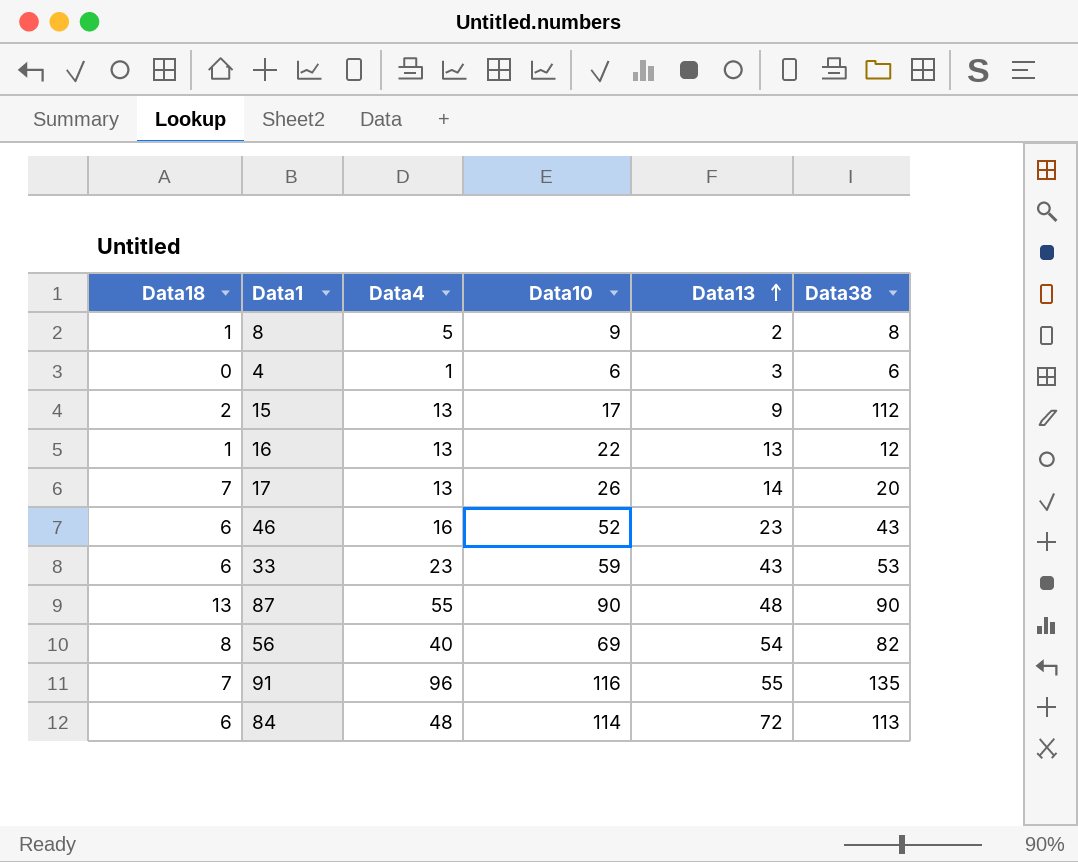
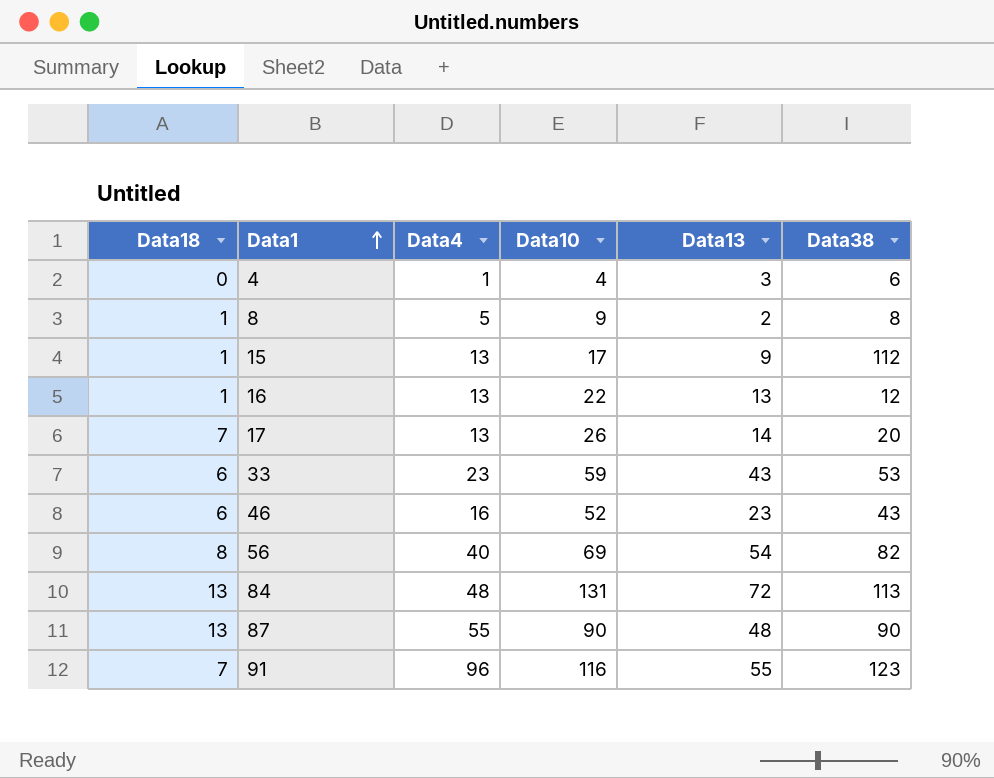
row order: Data13 ascending -> Data1 ascending
4 | Data10: 6 -> 4
15 | Data18: 2 -> 1
84 | Data18: 6 -> 13
84 | Data10: 114 -> 131
91 | Data38: 135 -> 123

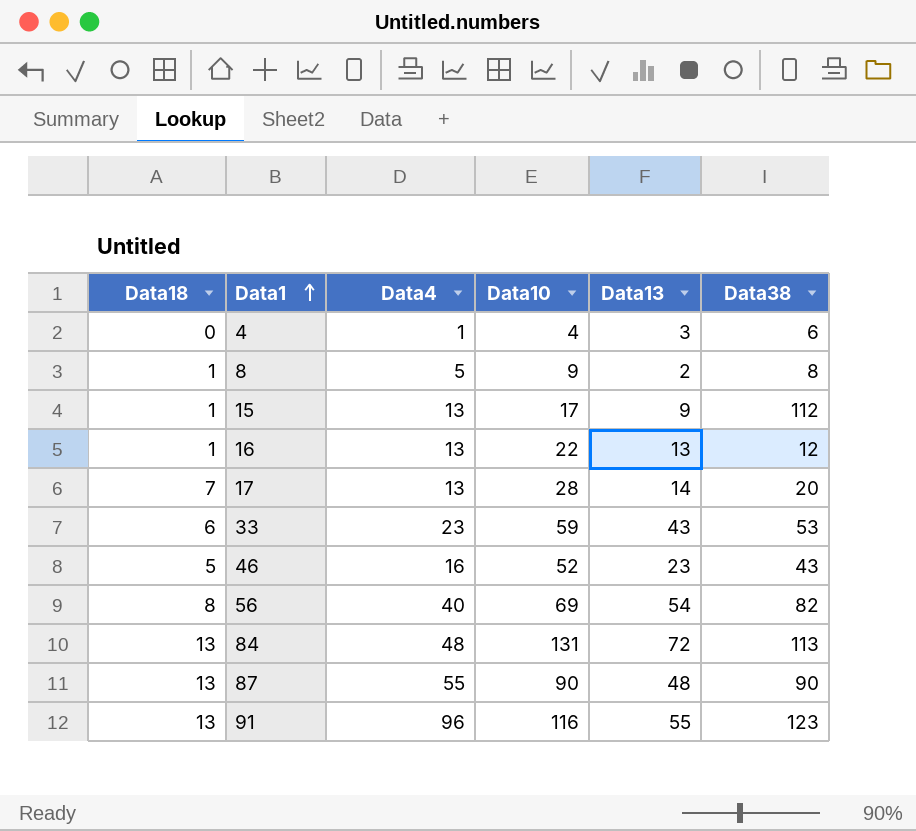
17 | Data10: 26 -> 28
46 | Data18: 6 -> 5
91 | Data18: 7 -> 13

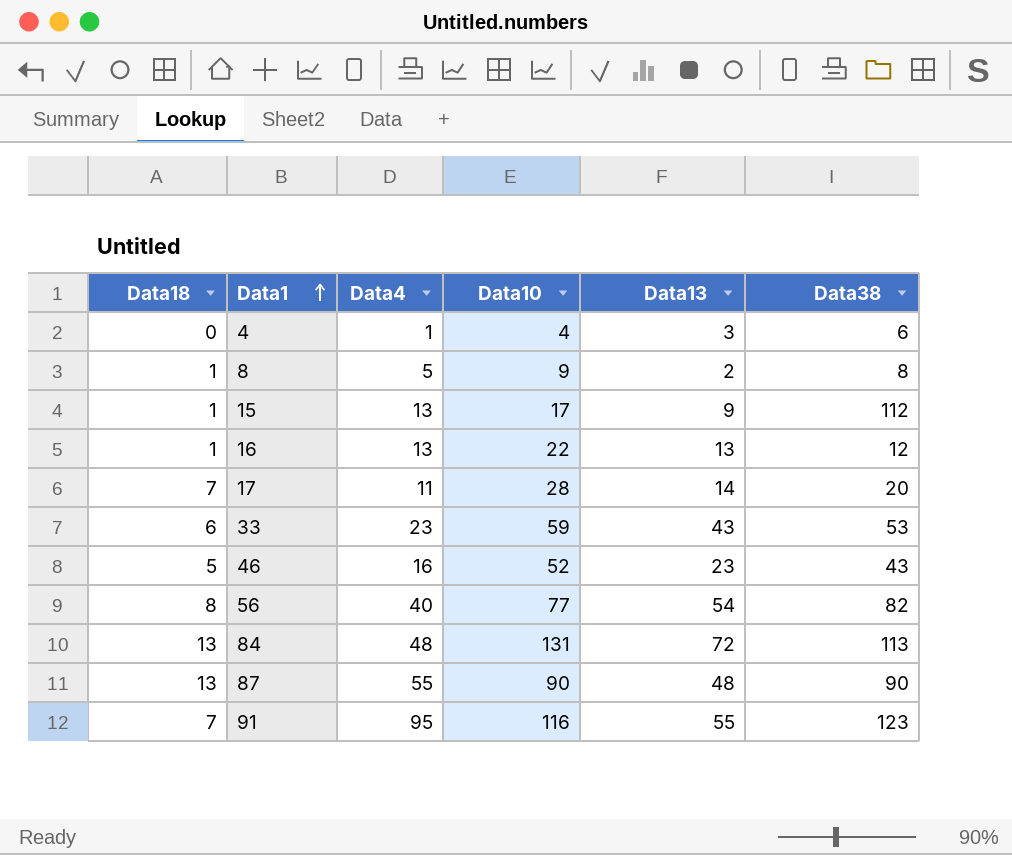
17 | Data4: 13 -> 11
56 | Data10: 69 -> 77
91 | Data18: 13 -> 7
91 | Data4: 96 -> 95

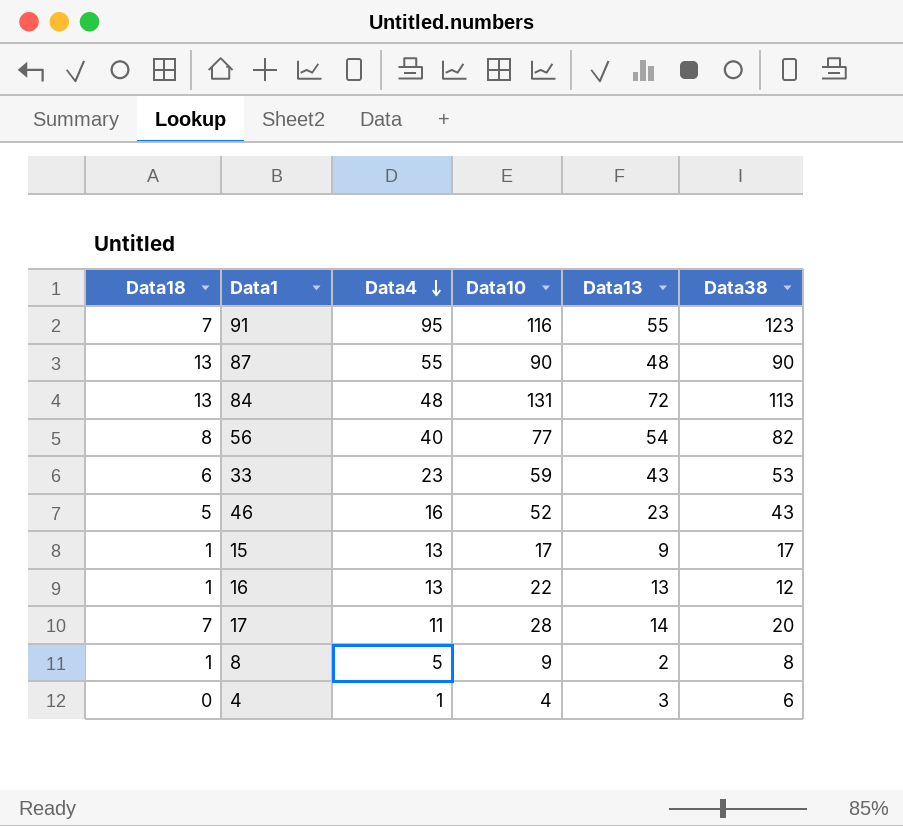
row order: Data1 ascending -> Data4 descending
15 | Data38: 112 -> 17

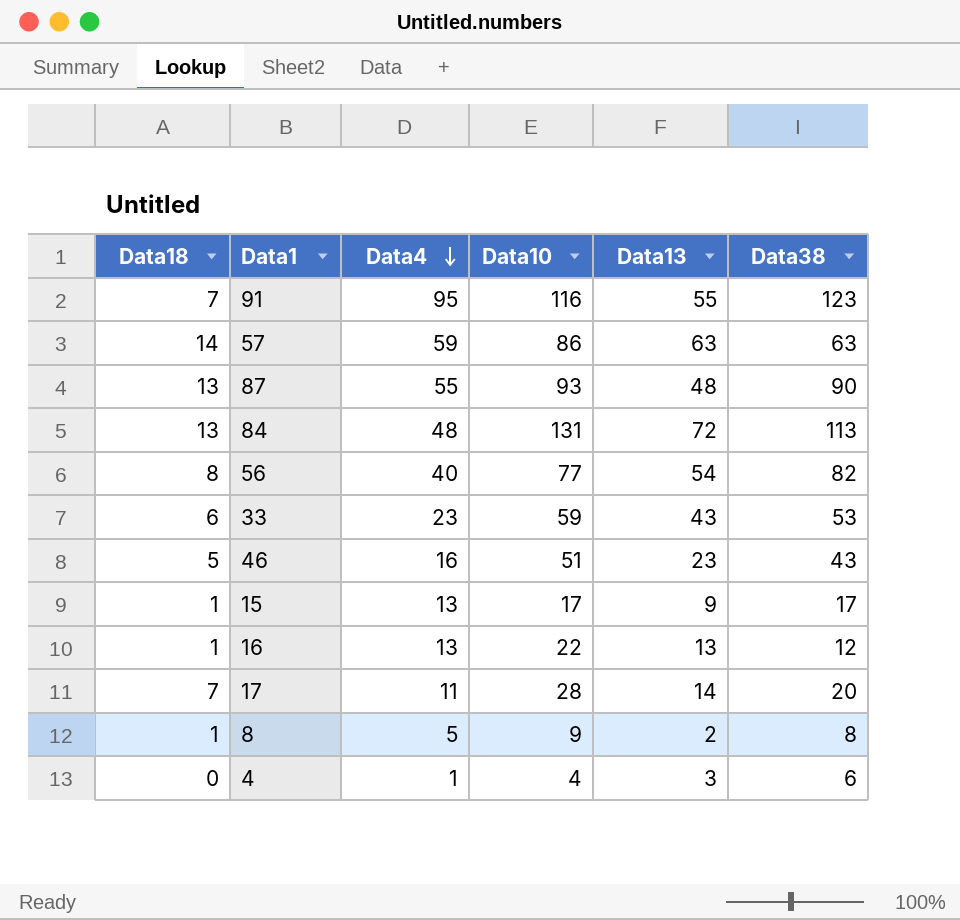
row 57: none -> 14 | 59 | 86 | 63 | 63
87 | Data10: 90 -> 93
46 | Data10: 52 -> 51

